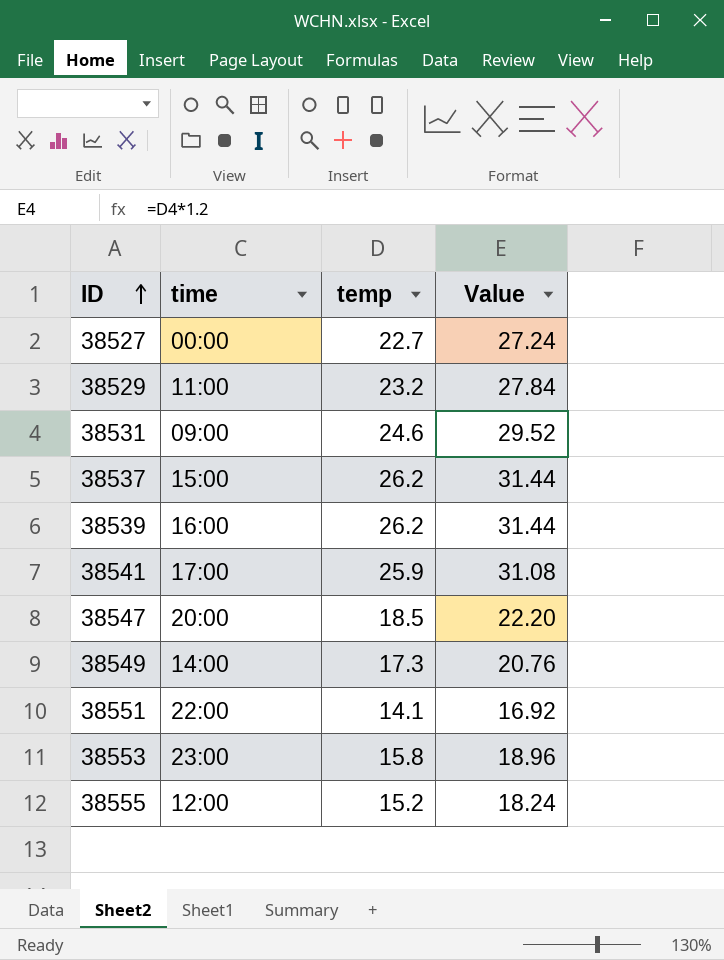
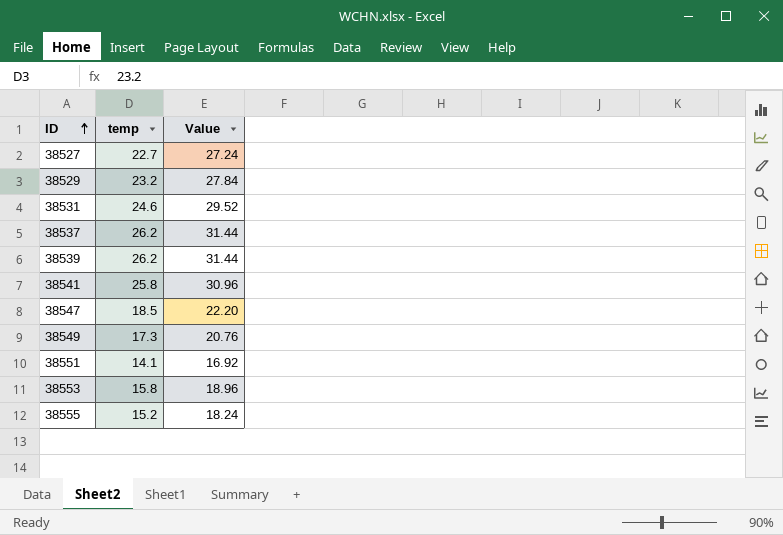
column time | position: 2 -> none
38541 | temp: 25.9 -> 25.8
38541 | Value: 31.08 -> 30.96

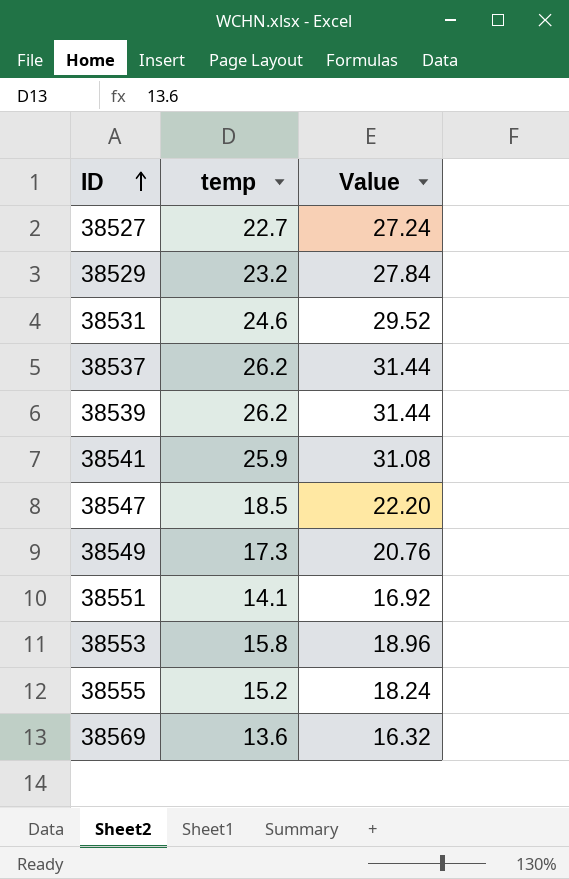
38541 | temp: 25.8 -> 25.9
38541 | Value: 30.96 -> 31.08
row 38569: none -> 13.6 | 16.32

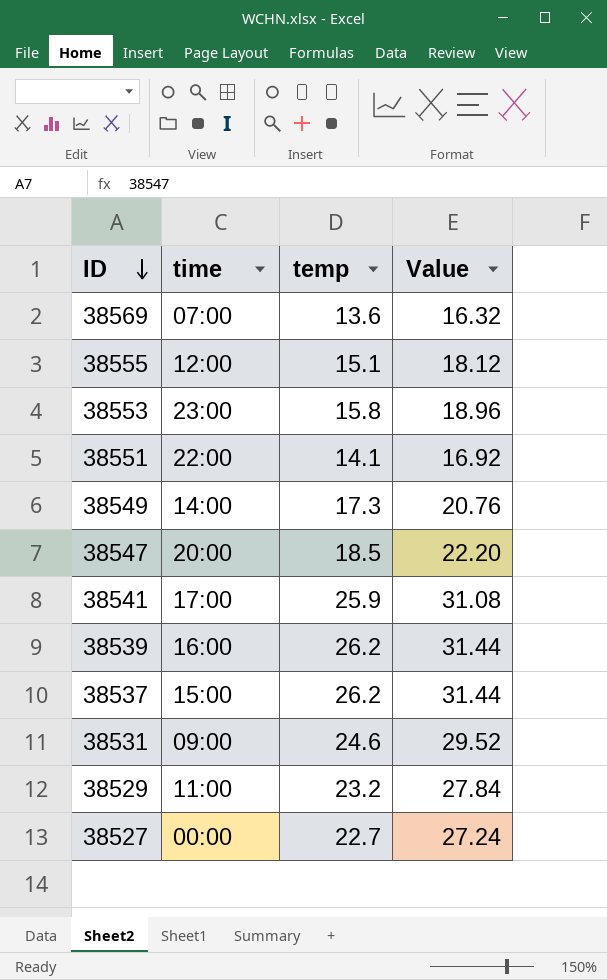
row order: ID ascending -> ID descending
column time | position: none -> 2
38555 | temp: 15.2 -> 15.1
38555 | Value: 18.24 -> 18.12

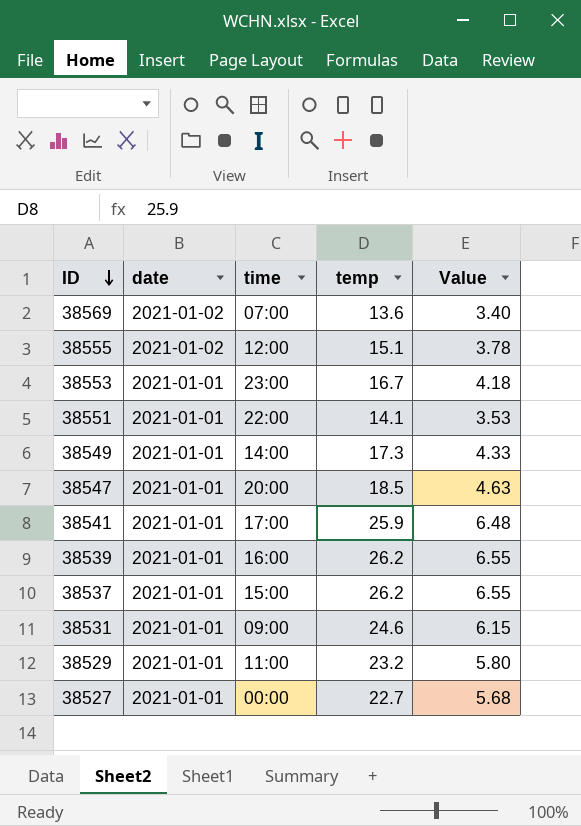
column date | position: none -> 2
column Value | formula: [temp] * 1.2 -> [temp] * 0.25
38553 | temp: 15.8 -> 16.7

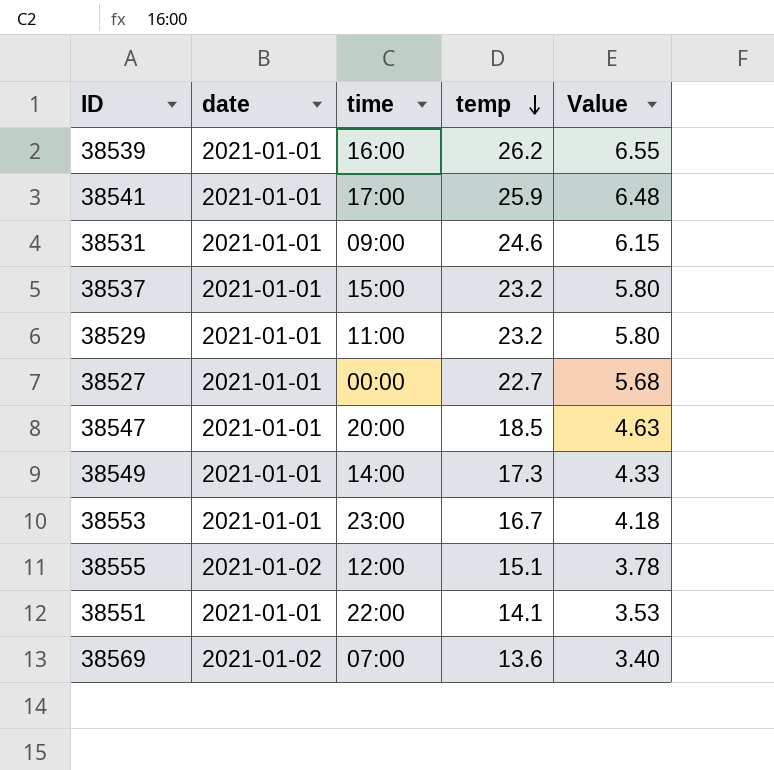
row order: ID descending -> temp descending
38537 | temp: 26.2 -> 23.2
38537 | Value: 6.55 -> 5.80

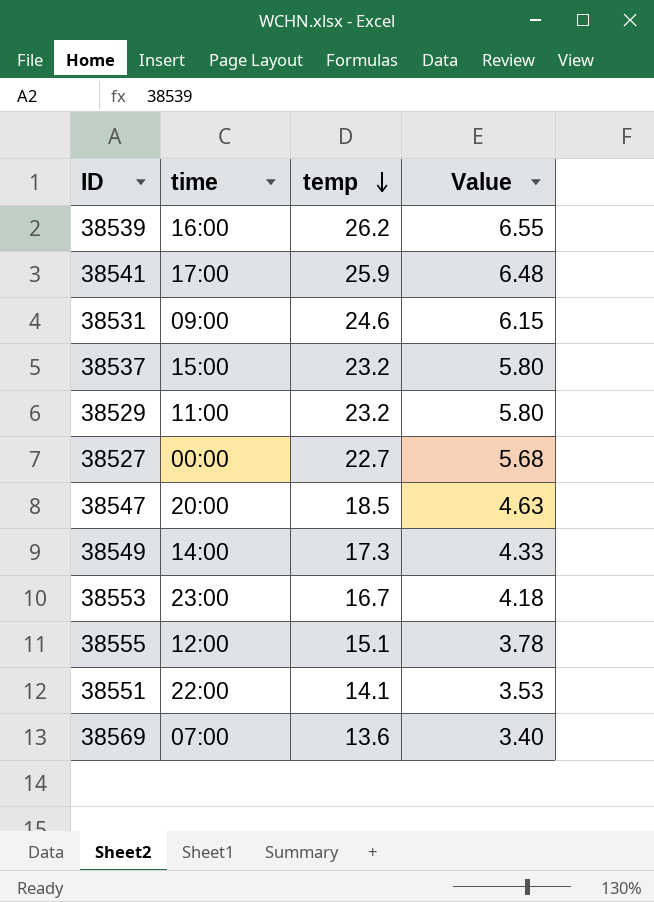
column date | position: 2 -> none

